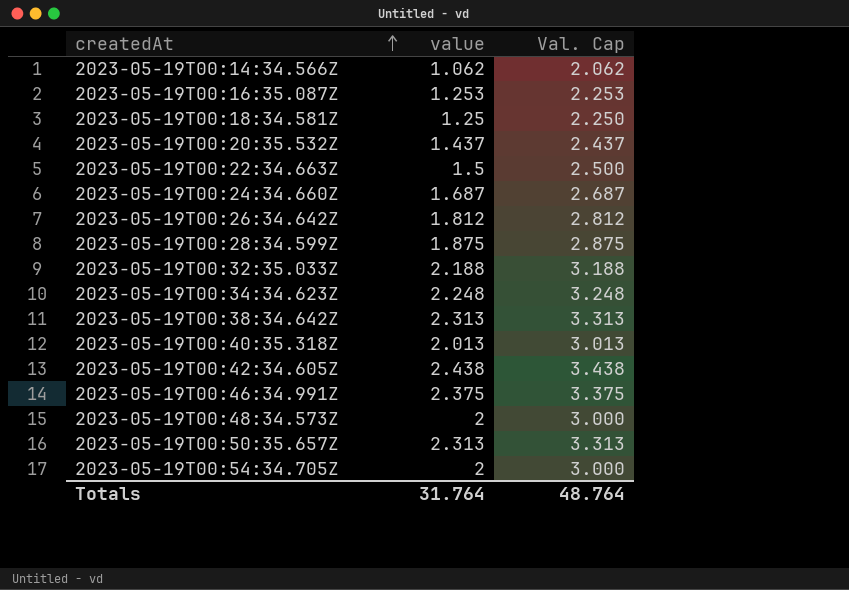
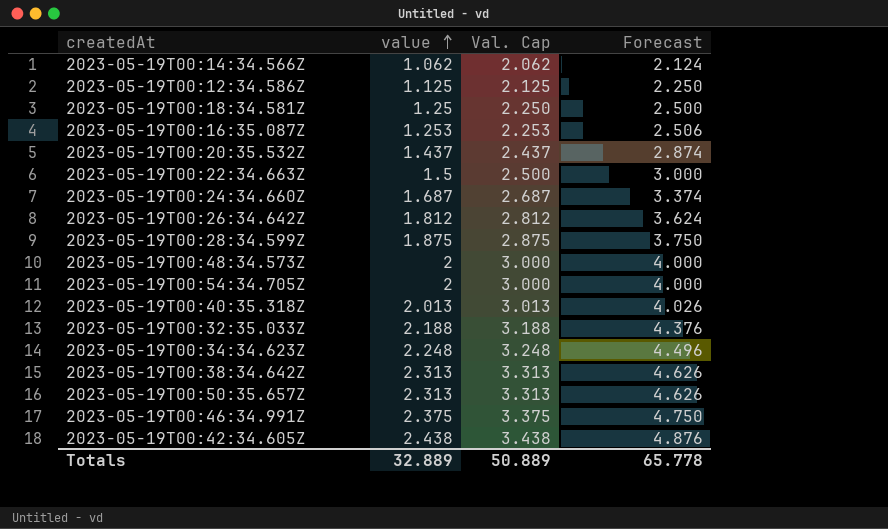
row order: createdAt ascending -> value ascending
column Forecast | formula: none -> [value] * 2
row 2023-05-19T00:12:34.586Z: none -> 1.125 | 2.125 | 2.250
Totals | value: 31.764 -> 32.889
Totals | Val. Cap: 48.764 -> 50.889

